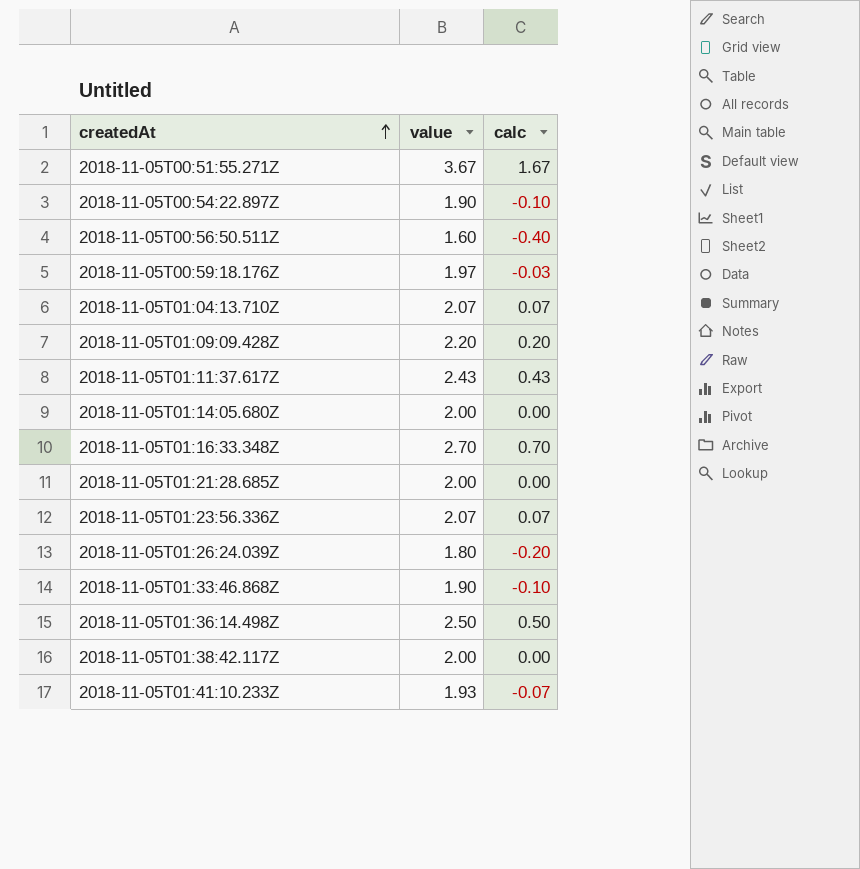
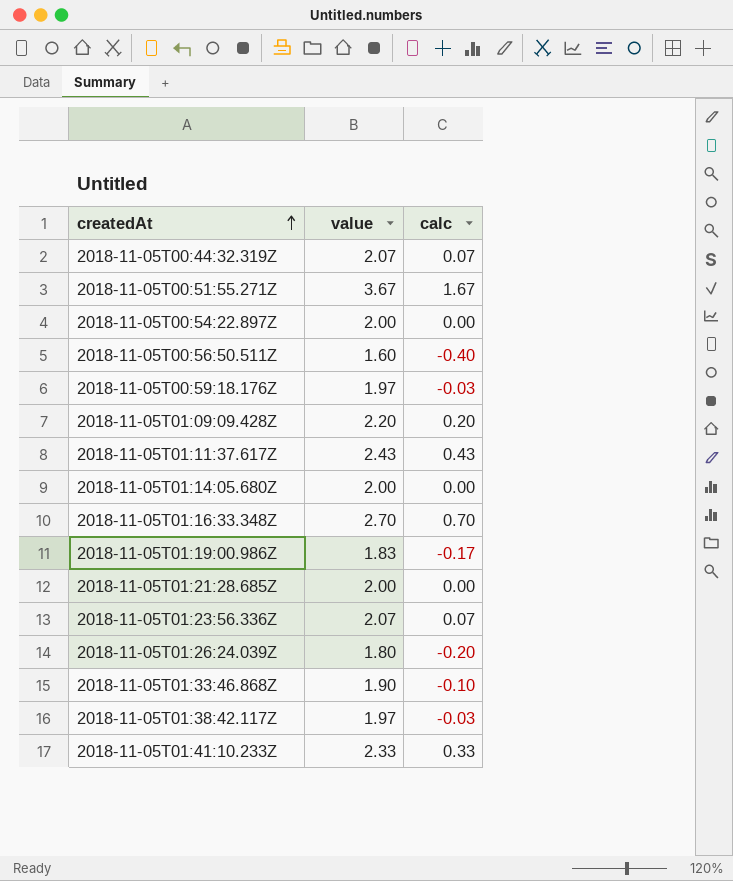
row 2018-11-05T01:04:13.710Z: 2.07 | 0.07 -> none
row 2018-11-05T01:36:14.498Z: 2.50 | 0.50 -> none
row 2018-11-05T00:44:32.319Z: none -> 2.07 | 0.07
2018-11-05T00:54:22.897Z | value: 1.90 -> 2.00
2018-11-05T00:54:22.897Z | calc: -0.10 -> 0.00
row 2018-11-05T01:19:00.986Z: none -> 1.83 | -0.17
2018-11-05T01:38:42.117Z | value: 2.00 -> 1.97
2018-11-05T01:38:42.117Z | calc: 0.00 -> -0.03
2018-11-05T01:41:10.233Z | value: 1.93 -> 2.33
2018-11-05T01:41:10.233Z | calc: -0.07 -> 0.33

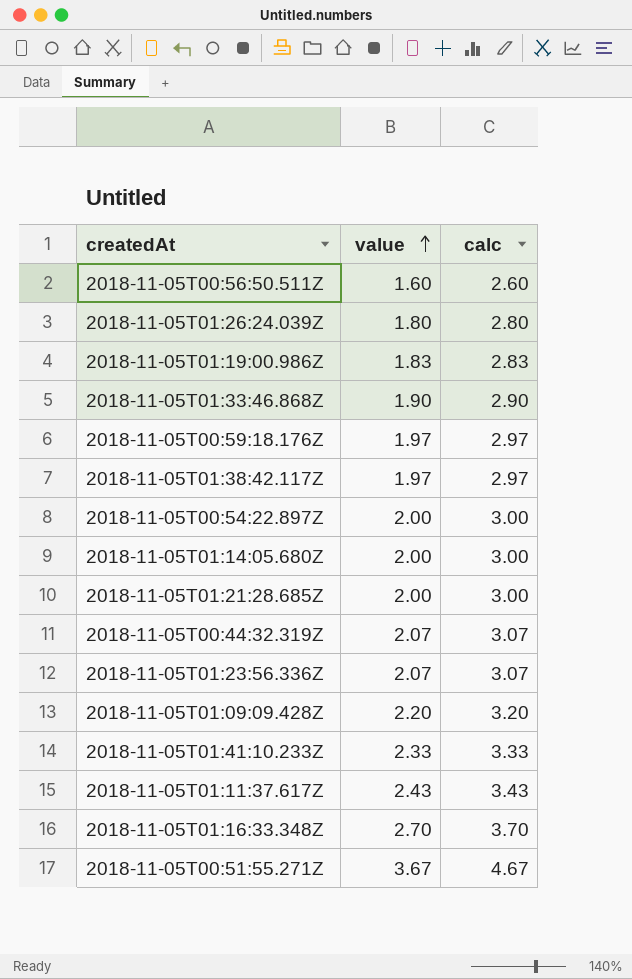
row order: createdAt ascending -> value ascending
column calc | formula: [value] - 2 -> [value] + 1

